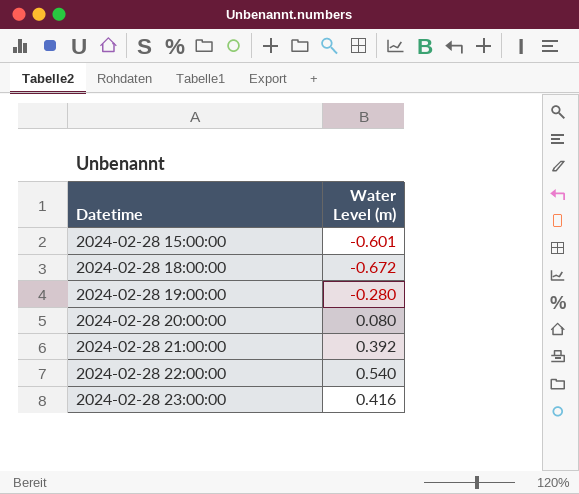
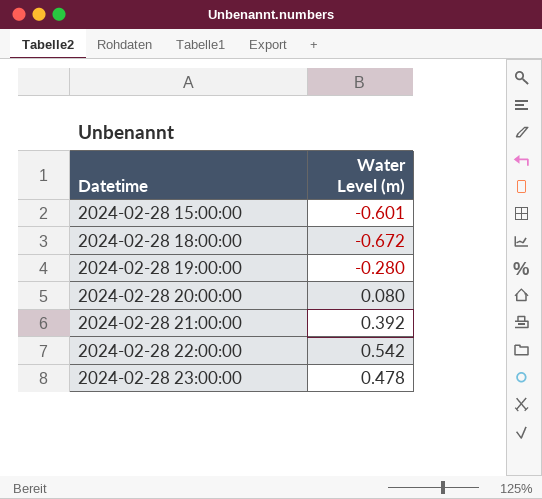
2024-02-28 22:00:00 | Water Level (m): 0.540 -> 0.542
2024-02-28 23:00:00 | Water Level (m): 0.416 -> 0.478

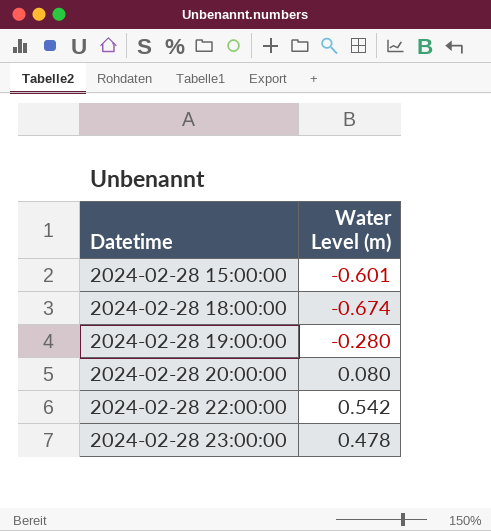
row 2024-02-28 21:00:00: 0.392 -> none
2024-02-28 18:00:00 | Water Level (m): -0.672 -> -0.674

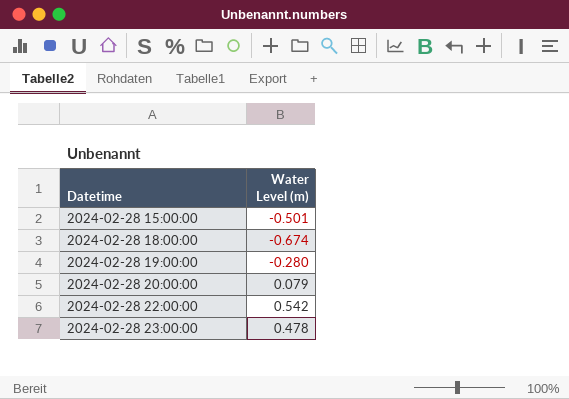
2024-02-28 15:00:00 | Water Level (m): -0.601 -> -0.501
2024-02-28 20:00:00 | Water Level (m): 0.080 -> 0.079

